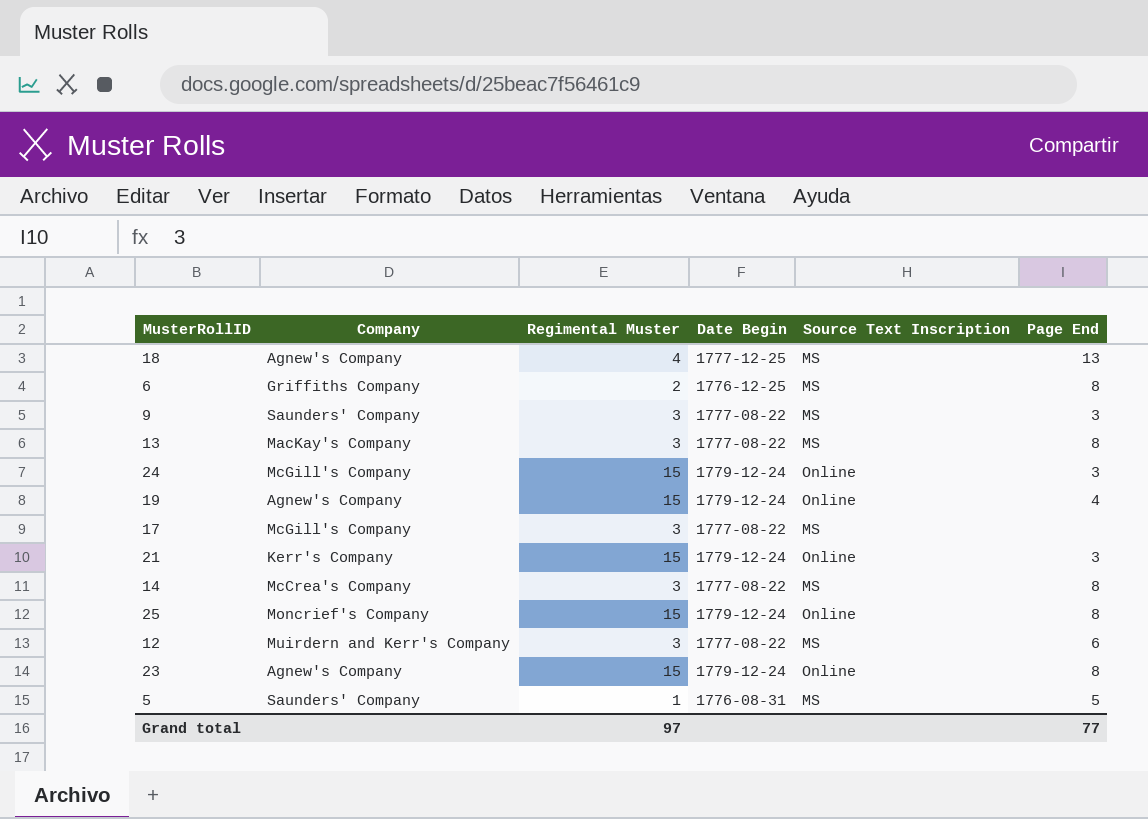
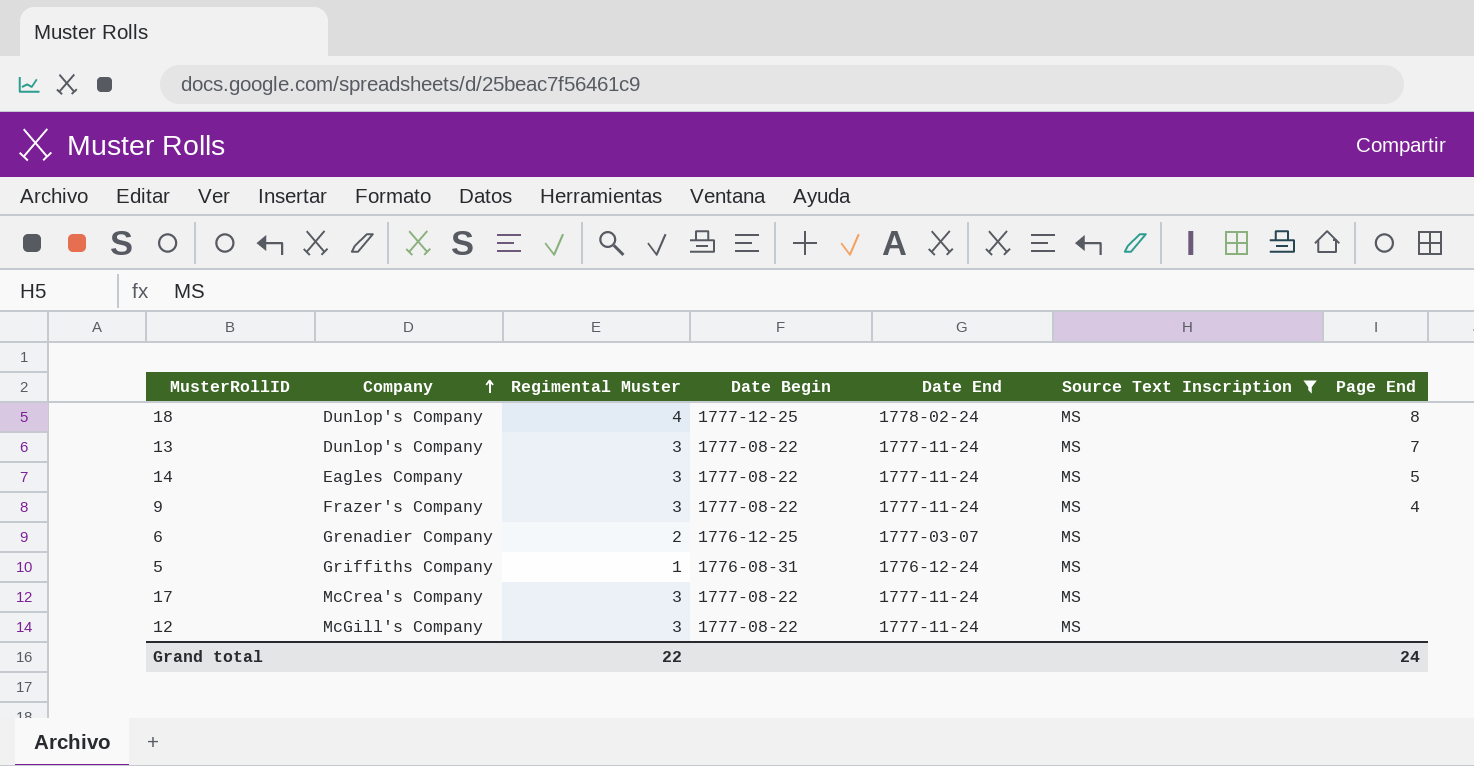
filter: none -> Source Text Inscription = MS
row order: none -> Company ascending
column Date End | position: none -> 5
18 | Company: Agnew's Company -> Dunlop's Company
18 | Page End: 13 -> 8
13 | Company: MacKay's Company -> Dunlop's Company
13 | Page End: 8 -> 7
14 | Company: McCrea's Company -> Eagles Company
14 | Page End: 8 -> 5
9 | Company: Saunders' Company -> Frazer's Company
9 | Page End: 3 -> 4
6 | Company: Griffiths Company -> Grenadier Company
6 | Page End: 8 -> none
5 | Company: Saunders' Company -> Griffiths Company
5 | Page End: 5 -> none
17 | Company: McGill's Company -> McCrea's Company
12 | Company: Muirdern and Kerr's Company -> McGill's Company
12 | Page End: 6 -> none
Grand total | Regimental Muster: 97 -> 22
Grand total | Page End: 77 -> 24

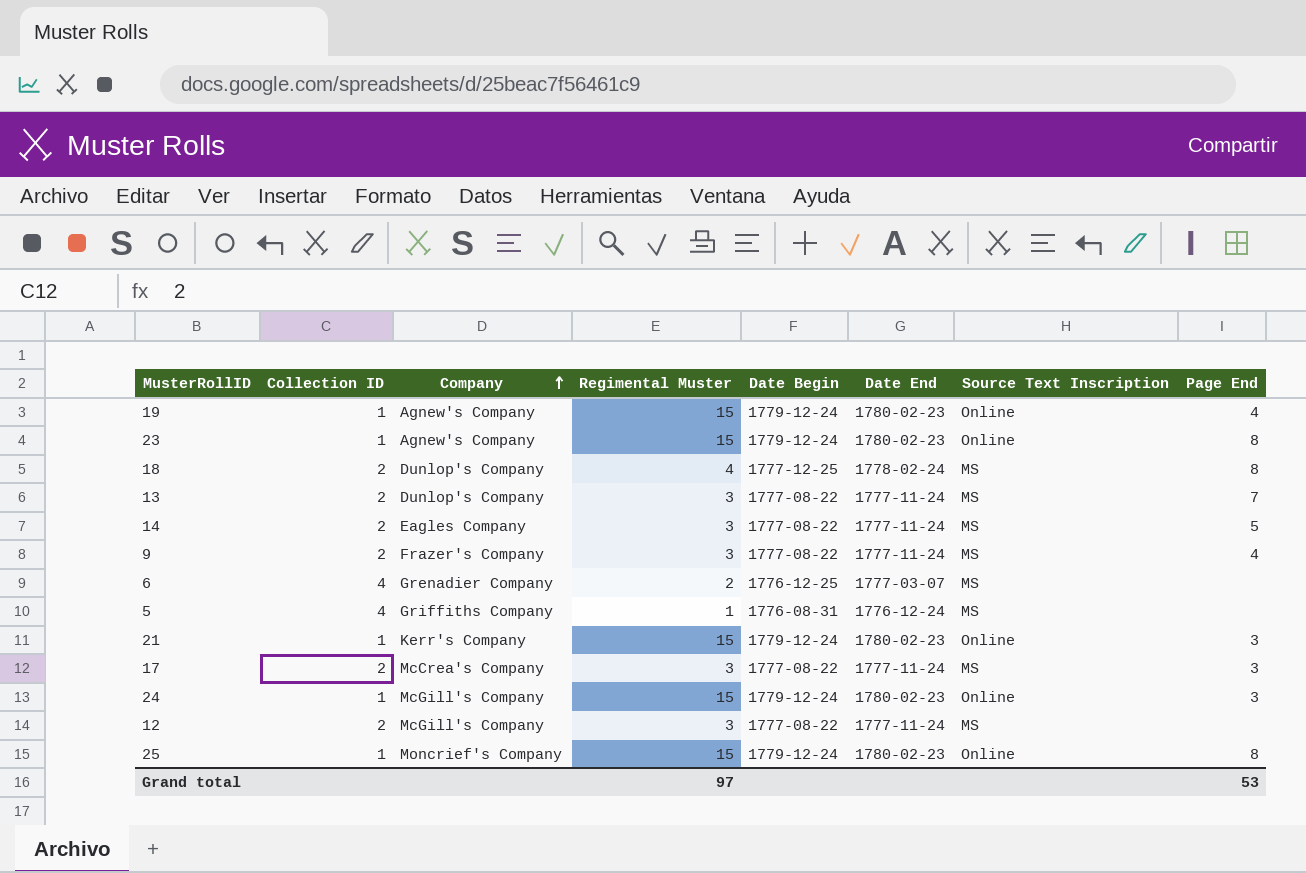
filter: Source Text Inscription = MS -> none
column Collection ID | position: none -> 2
17 | Page End: none -> 3
Grand total | Regimental Muster: 22 -> 97
Grand total | Page End: 24 -> 53

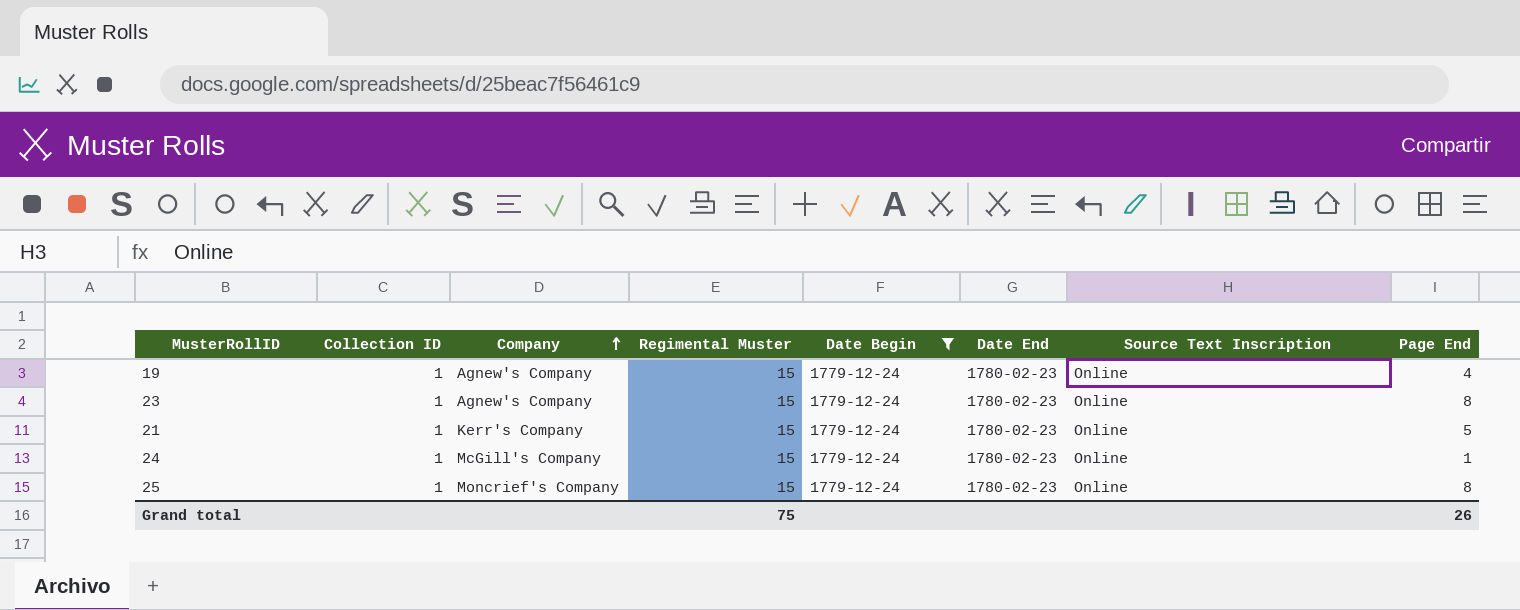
filter: none -> Date Begin = 1779-12-24
21 | Page End: 3 -> 5
24 | Page End: 3 -> 1
Grand total | Regimental Muster: 97 -> 75
Grand total | Page End: 53 -> 26

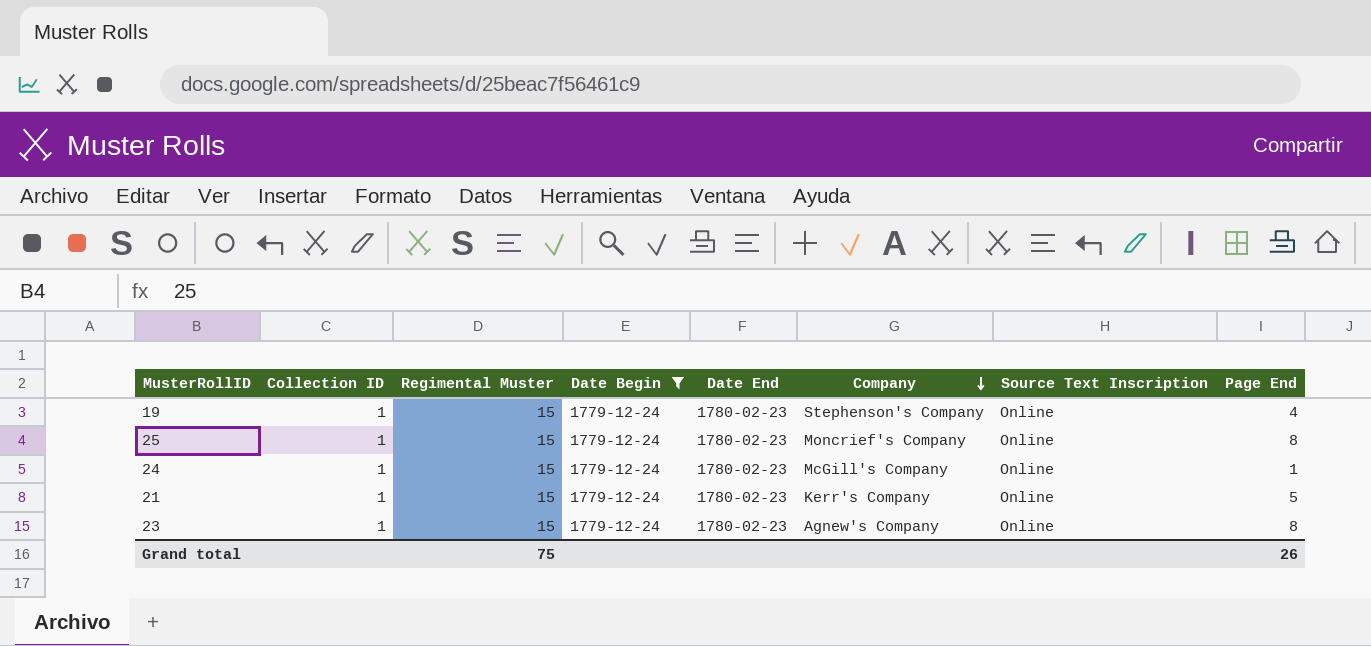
row order: Company ascending -> Company descending
column Company | position: 3 -> 6
19 | Company: Agnew's Company -> Stephenson's Company

